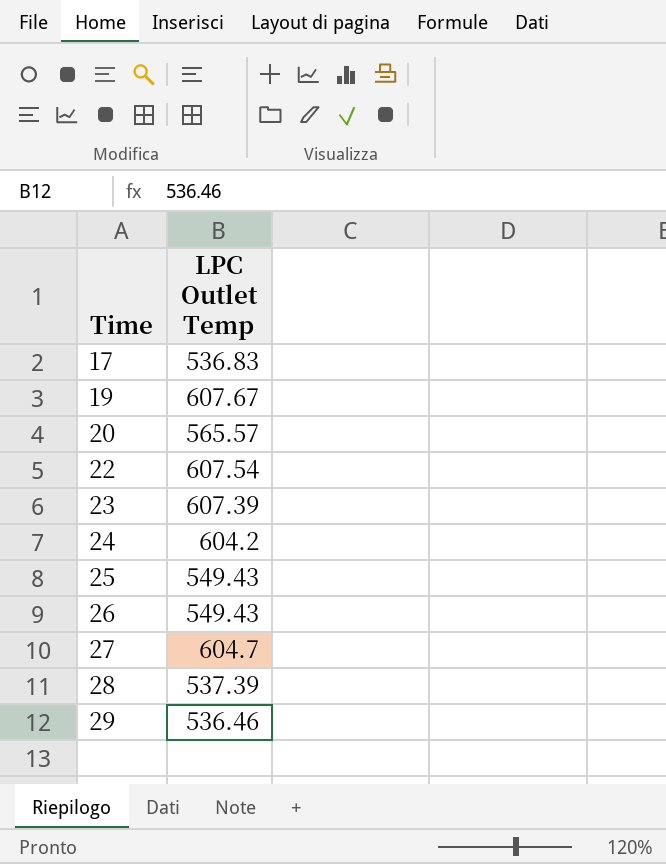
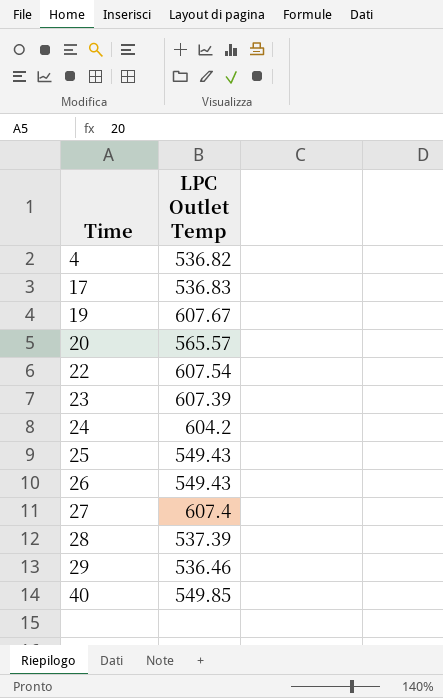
row 4: none -> 536.82
27 | LPC Outlet Temp: 604.7 -> 607.4
row 40: none -> 549.85

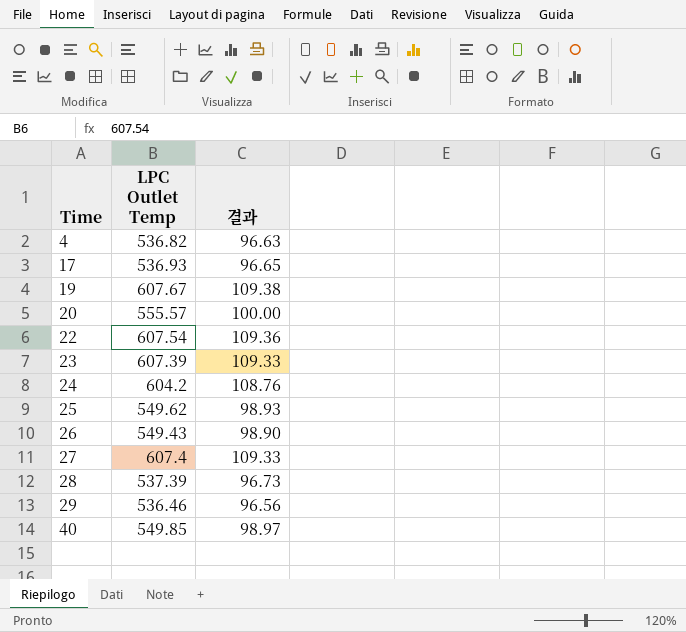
column 결과 | formula: none -> [LPC Outlet Temp] * 0.18
17 | LPC Outlet Temp: 536.83 -> 536.93
20 | LPC Outlet Temp: 565.57 -> 555.57
25 | LPC Outlet Temp: 549.43 -> 549.62

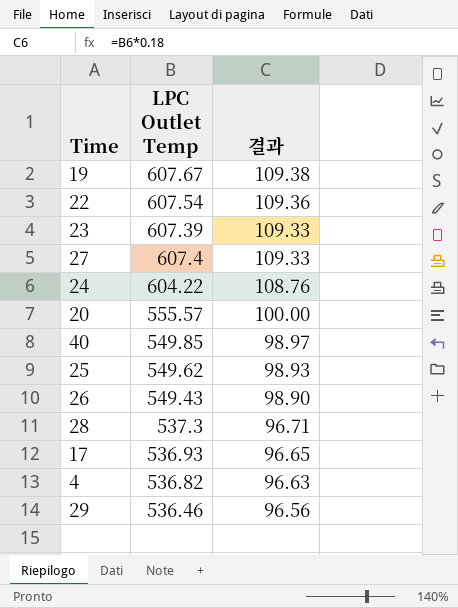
row order: Time ascending -> 결과 descending
24 | LPC Outlet Temp: 604.2 -> 604.22
28 | LPC Outlet Temp: 537.39 -> 537.3
28 | 결과: 96.73 -> 96.71

